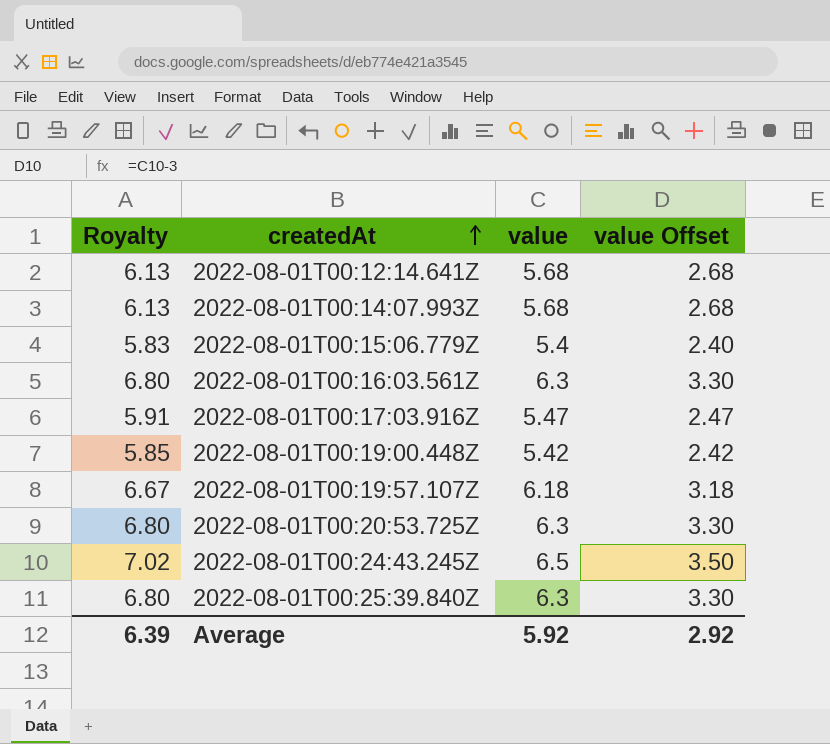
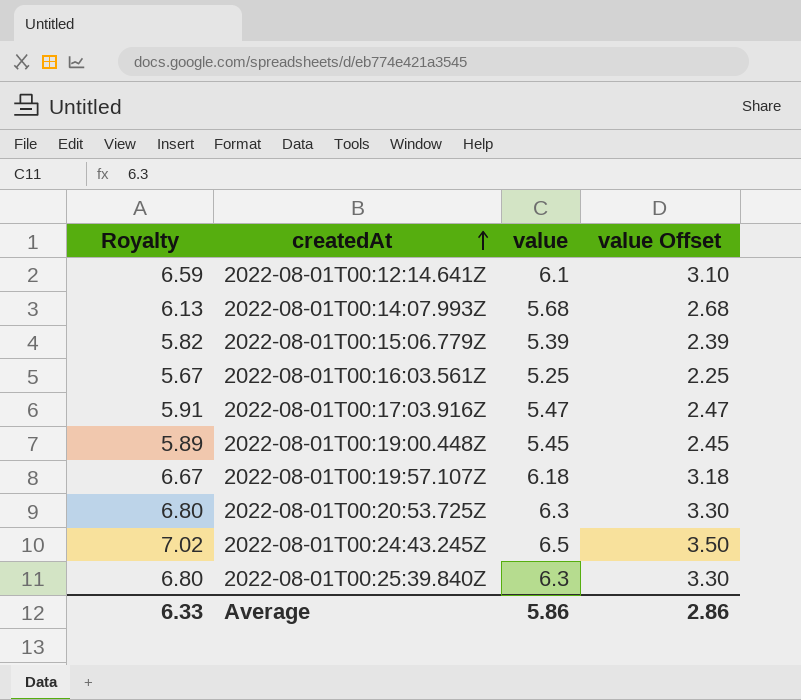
2022-08-01T00:12:14.641Z | Royalty: 6.13 -> 6.59
2022-08-01T00:12:14.641Z | value: 5.68 -> 6.1
2022-08-01T00:12:14.641Z | value Offset: 2.68 -> 3.10
2022-08-01T00:15:06.779Z | Royalty: 5.83 -> 5.82
2022-08-01T00:15:06.779Z | value: 5.4 -> 5.39
2022-08-01T00:15:06.779Z | value Offset: 2.40 -> 2.39
2022-08-01T00:16:03.561Z | Royalty: 6.80 -> 5.67
2022-08-01T00:16:03.561Z | value: 6.3 -> 5.25
2022-08-01T00:16:03.561Z | value Offset: 3.30 -> 2.25
2022-08-01T00:19:00.448Z | Royalty: 5.85 -> 5.89
2022-08-01T00:19:00.448Z | value: 5.42 -> 5.45
2022-08-01T00:19:00.448Z | value Offset: 2.42 -> 2.45
Average | Royalty: 6.39 -> 6.33
Average | value: 5.92 -> 5.86
Average | value Offset: 2.92 -> 2.86

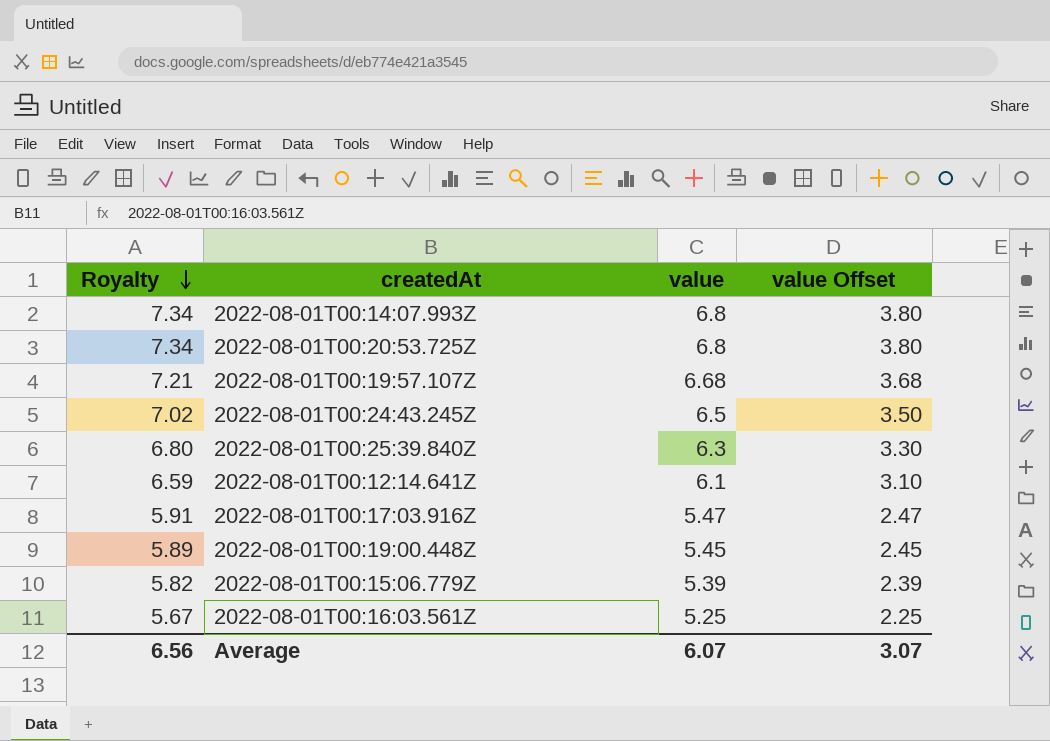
row order: createdAt ascending -> Royalty descending
2022-08-01T00:14:07.993Z | Royalty: 6.13 -> 7.34
2022-08-01T00:14:07.993Z | value: 5.68 -> 6.8
2022-08-01T00:14:07.993Z | value Offset: 2.68 -> 3.80
2022-08-01T00:20:53.725Z | Royalty: 6.80 -> 7.34
2022-08-01T00:20:53.725Z | value: 6.3 -> 6.8
2022-08-01T00:20:53.725Z | value Offset: 3.30 -> 3.80
2022-08-01T00:19:57.107Z | Royalty: 6.67 -> 7.21
2022-08-01T00:19:57.107Z | value: 6.18 -> 6.68
2022-08-01T00:19:57.107Z | value Offset: 3.18 -> 3.68
Average | Royalty: 6.33 -> 6.56
Average | value: 5.86 -> 6.07
Average | value Offset: 2.86 -> 3.07

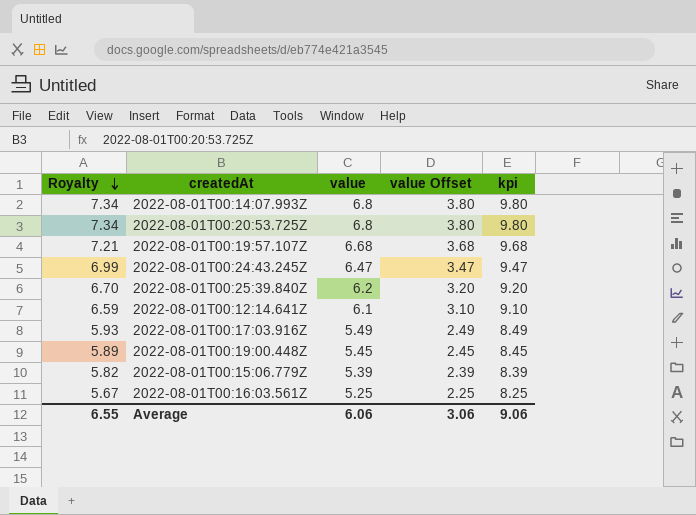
column kpi | formula: none -> [value] + 3
2022-08-01T00:24:43.245Z | Royalty: 7.02 -> 6.99
2022-08-01T00:24:43.245Z | value: 6.5 -> 6.47
2022-08-01T00:24:43.245Z | value Offset: 3.50 -> 3.47
2022-08-01T00:25:39.840Z | Royalty: 6.80 -> 6.70
2022-08-01T00:25:39.840Z | value: 6.3 -> 6.2
2022-08-01T00:25:39.840Z | value Offset: 3.30 -> 3.20
2022-08-01T00:17:03.916Z | Royalty: 5.91 -> 5.93
2022-08-01T00:17:03.916Z | value: 5.47 -> 5.49
2022-08-01T00:17:03.916Z | value Offset: 2.47 -> 2.49
Average | Royalty: 6.56 -> 6.55
Average | value: 6.07 -> 6.06
Average | value Offset: 3.07 -> 3.06

